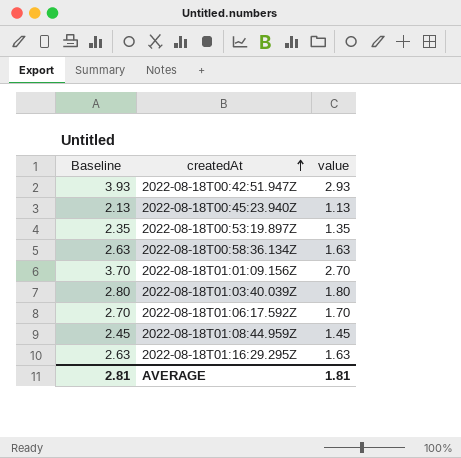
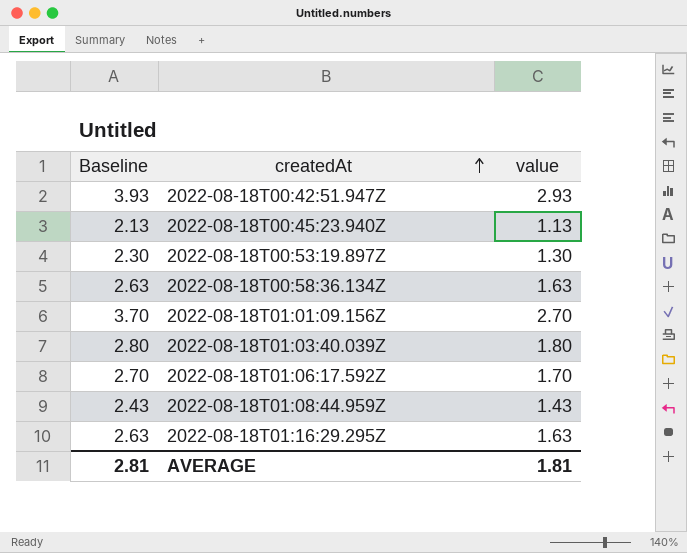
2022-08-18T00:53:19.897Z | Baseline: 2.35 -> 2.30
2022-08-18T00:53:19.897Z | value: 1.35 -> 1.30
2022-08-18T01:08:44.959Z | Baseline: 2.45 -> 2.43
2022-08-18T01:08:44.959Z | value: 1.45 -> 1.43

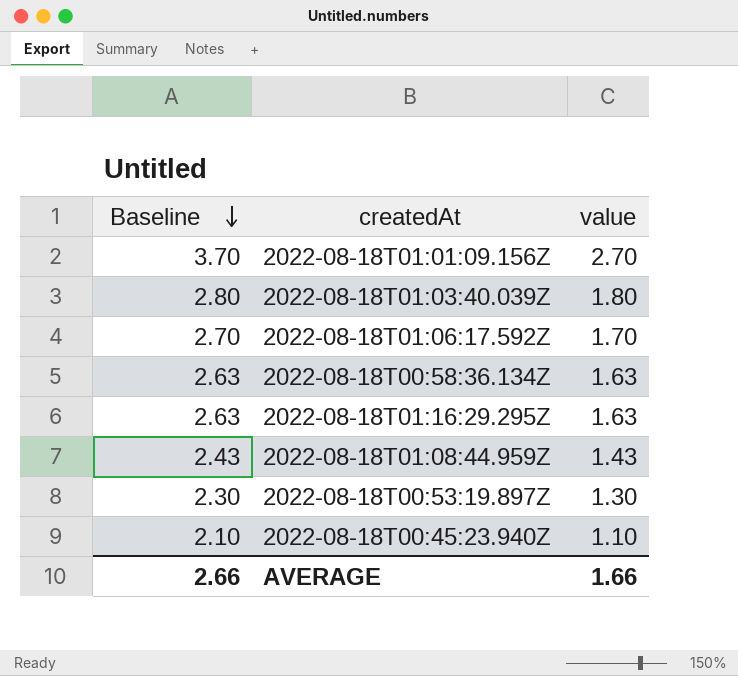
row order: createdAt ascending -> Baseline descending
row 2022-08-18T00:42:51.947Z: 3.93 | 2.93 -> none
2022-08-18T00:45:23.940Z | Baseline: 2.13 -> 2.10
2022-08-18T00:45:23.940Z | value: 1.13 -> 1.10
AVERAGE | Baseline: 2.81 -> 2.66
AVERAGE | value: 1.81 -> 1.66

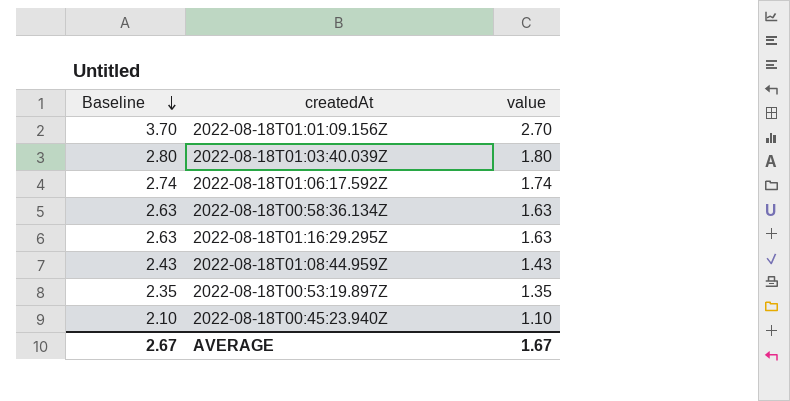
2022-08-18T01:06:17.592Z | Baseline: 2.70 -> 2.74
2022-08-18T01:06:17.592Z | value: 1.70 -> 1.74
2022-08-18T00:53:19.897Z | Baseline: 2.30 -> 2.35
2022-08-18T00:53:19.897Z | value: 1.30 -> 1.35
AVERAGE | Baseline: 2.66 -> 2.67
AVERAGE | value: 1.66 -> 1.67

